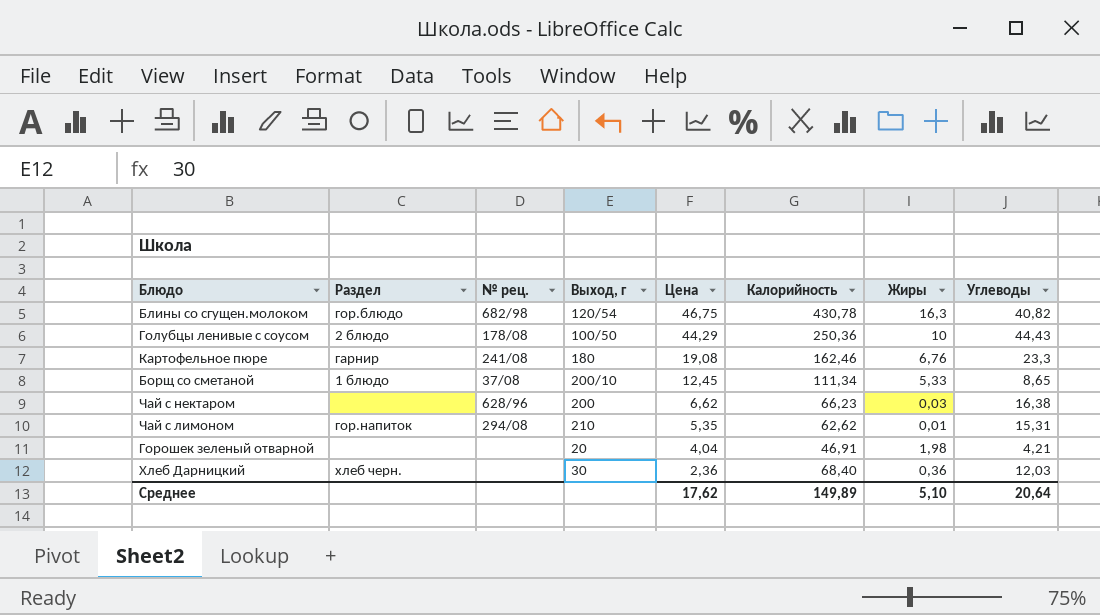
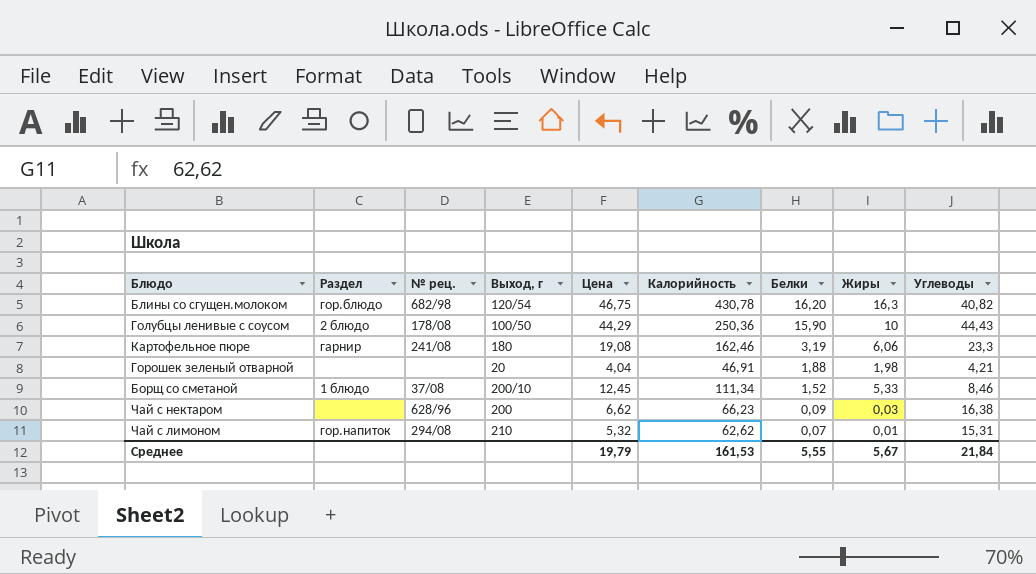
row order: Цена descending -> Белки descending
column Белки | position: none -> 7
row Хлеб Дарницкий: хлеб черн. | none | 30 | 2,36 | 68,40 | 0,36 | 12,03 -> none
Картофельное пюре | Жиры: 6,76 -> 6,06
Борщ со сметаной | Углеводы: 8,65 -> 8,46
Чай с лимоном | Цена: 5,35 -> 5,32
Среднее | Цена: 17,62 -> 19,79
Среднее | Калорийность: 149,89 -> 161,53
Среднее | Жиры: 5,10 -> 5,67
Среднее | Углеводы: 20,64 -> 21,84

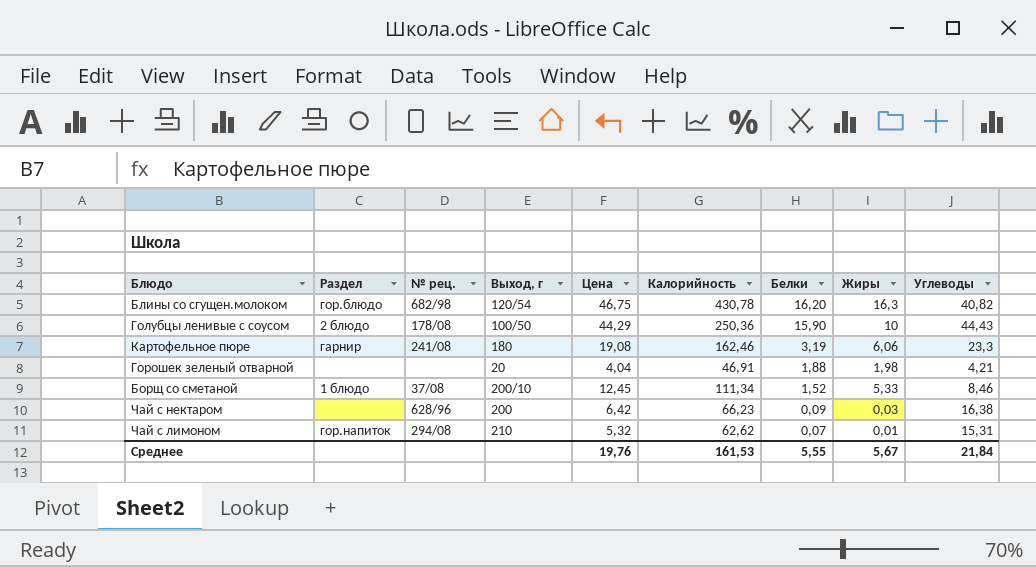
Чай с нектаром | Цена: 6,62 -> 6,42
Среднее | Цена: 19,79 -> 19,76

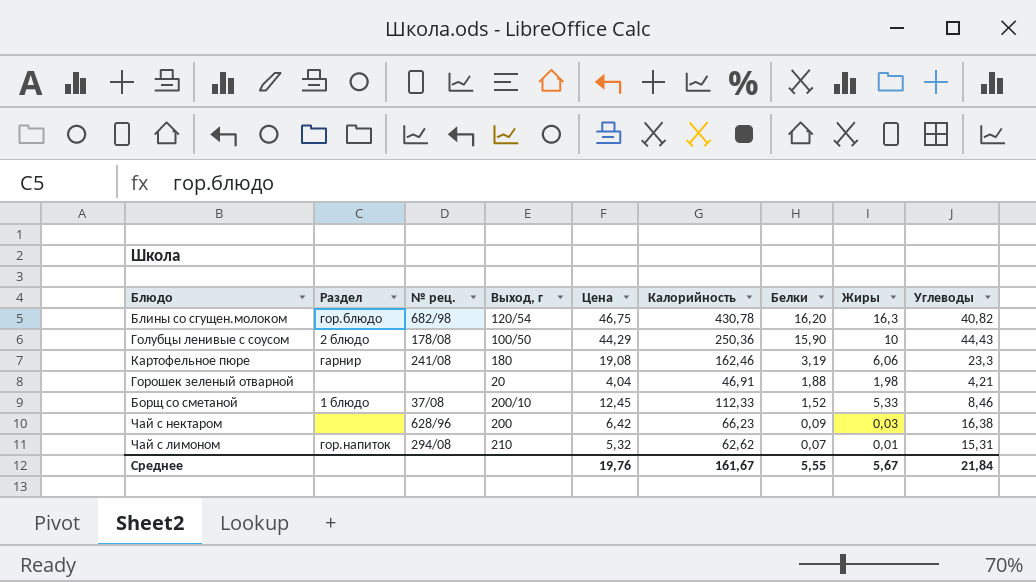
Борщ со сметаной | Калорийность: 111,34 -> 112,33
Среднее | Калорийность: 161,53 -> 161,67

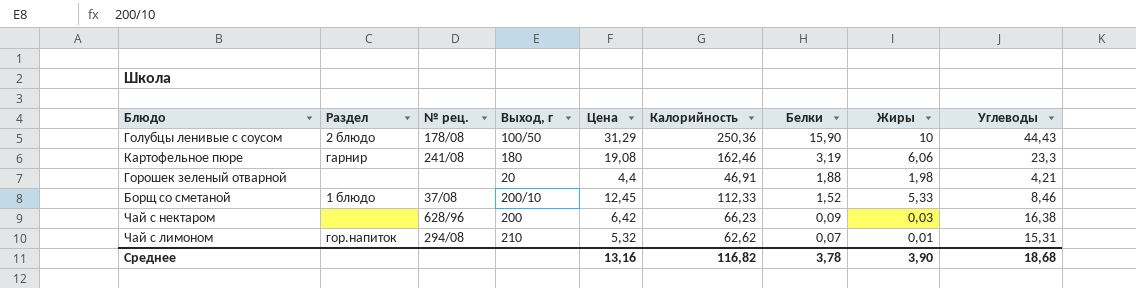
row Блины со сгущен.молоком: гор.блюдо | 682/98 | 120/54 | 46,75 | 430,78 | 16,20 | 16,3 | 40,82 -> none
Голубцы ленивые с соусом | Цена: 44,29 -> 31,29
Горошек зеленый отварной | Цена: 4,04 -> 4,4
Среднее | Цена: 19,76 -> 13,16
Среднее | Калорийность: 161,67 -> 116,82
Среднее | Белки: 5,55 -> 3,78
Среднее | Жиры: 5,67 -> 3,90
Среднее | Углеводы: 21,84 -> 18,68

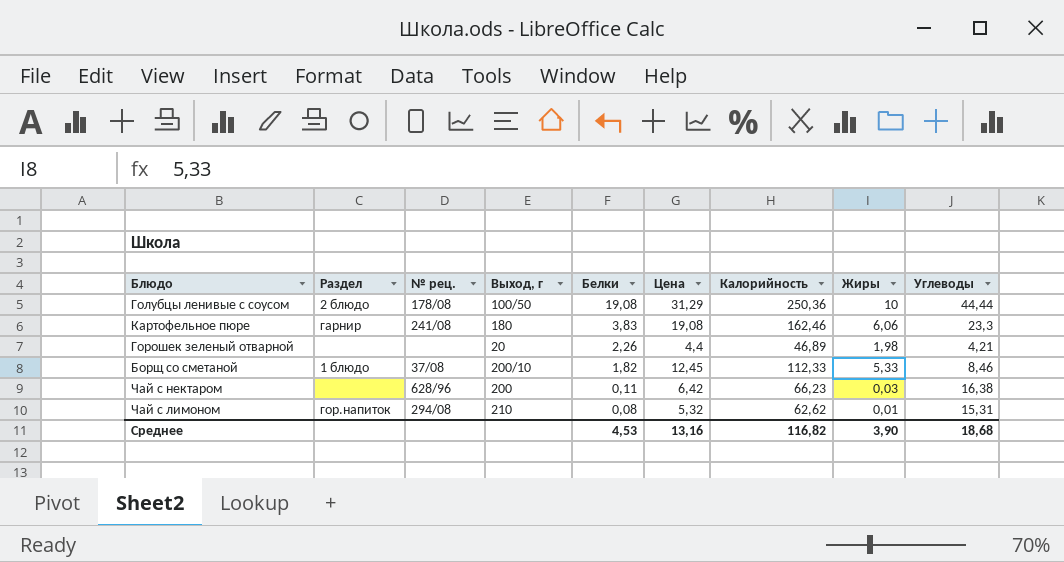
column Белки | position: 7 -> 5
Голубцы ленивые с соусом | Белки: 15,90 -> 19,08
Голубцы ленивые с соусом | Углеводы: 44,43 -> 44,44
Картофельное пюре | Белки: 3,19 -> 3,83
Горошек зеленый отварной | Белки: 1,88 -> 2,26
Горошек зеленый отварной | Калорийность: 46,91 -> 46,89
Борщ со сметаной | Белки: 1,52 -> 1,82
Чай с нектаром | Белки: 0,09 -> 0,11
Чай с лимоном | Белки: 0,07 -> 0,08
Среднее | Белки: 3,78 -> 4,53

